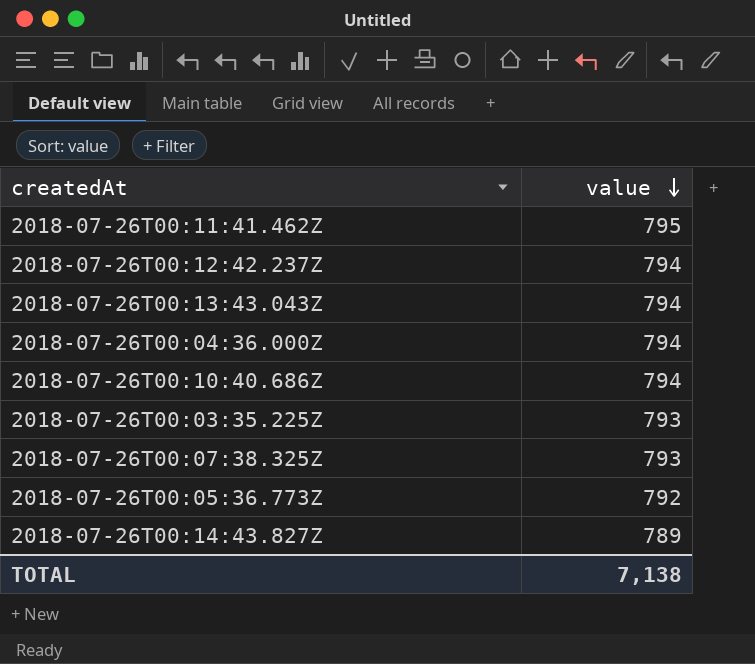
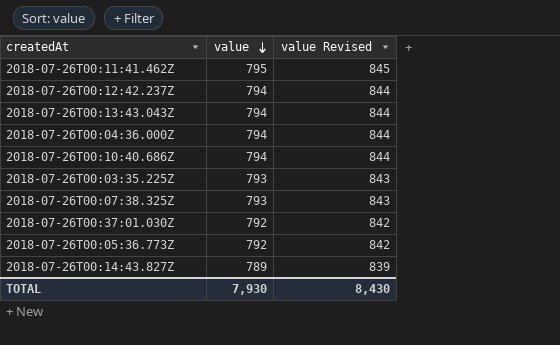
column value Revised | formula: none -> [value] + 50
row 2018-07-26T00:37:01.030Z: none -> 792 | 842
TOTAL | value: 7,138 -> 7,930

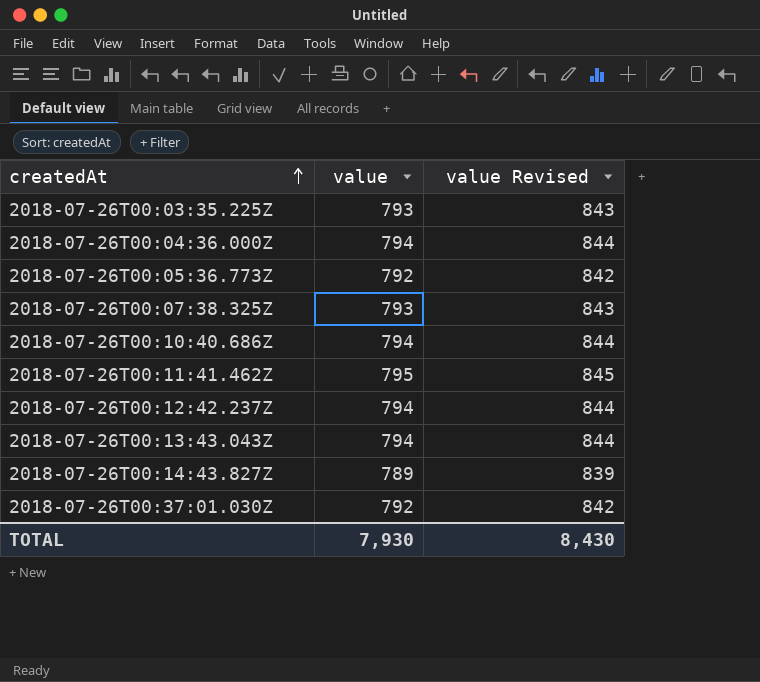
row order: value descending -> createdAt ascending

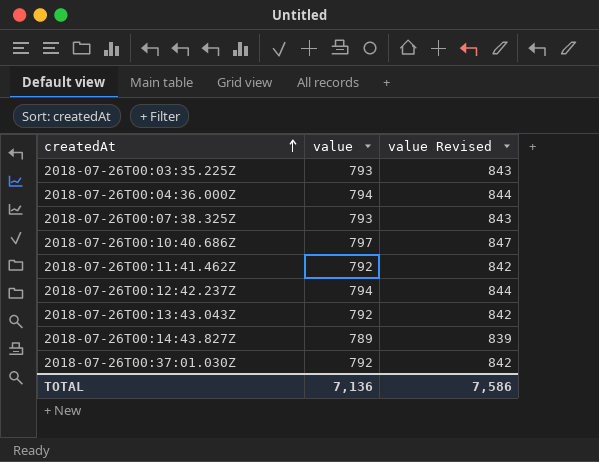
row 2018-07-26T00:05:36.773Z: 792 | 842 -> none
2018-07-26T00:10:40.686Z | value: 794 -> 797
2018-07-26T00:10:40.686Z | value Revised: 844 -> 847
2018-07-26T00:11:41.462Z | value: 795 -> 792
2018-07-26T00:11:41.462Z | value Revised: 845 -> 842
2018-07-26T00:13:43.043Z | value: 794 -> 792
2018-07-26T00:13:43.043Z | value Revised: 844 -> 842
TOTAL | value: 7,930 -> 7,136
TOTAL | value Revised: 8,430 -> 7,586

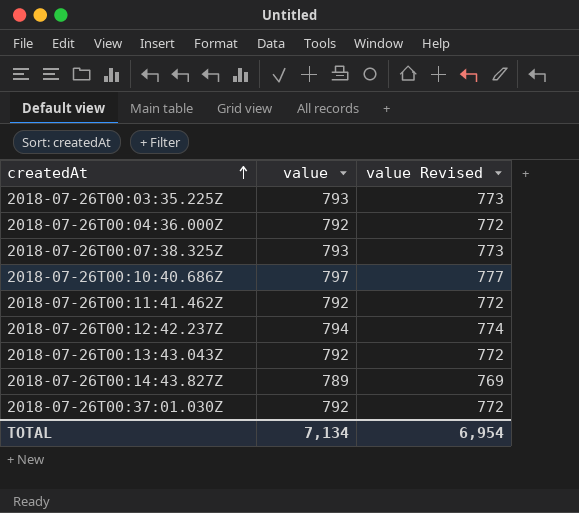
column value Revised | formula: [value] + 50 -> [value] - 20
2018-07-26T00:04:36.000Z | value: 794 -> 792
TOTAL | value: 7,136 -> 7,134
TOTAL | value Revised: 7,586 -> 6,954

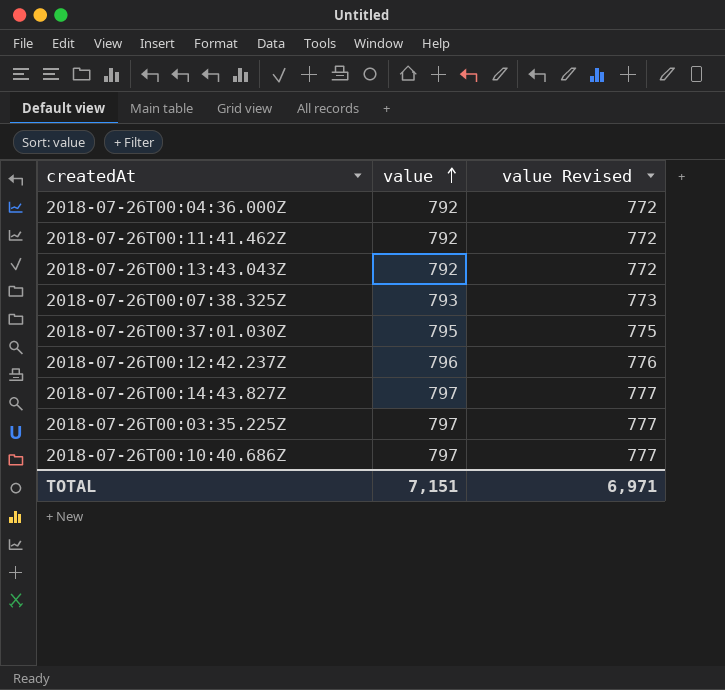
row order: createdAt ascending -> value ascending
2018-07-26T00:37:01.030Z | value: 792 -> 795
2018-07-26T00:37:01.030Z | value Revised: 772 -> 775
2018-07-26T00:12:42.237Z | value: 794 -> 796
2018-07-26T00:12:42.237Z | value Revised: 774 -> 776
2018-07-26T00:14:43.827Z | value: 789 -> 797
2018-07-26T00:14:43.827Z | value Revised: 769 -> 777
2018-07-26T00:03:35.225Z | value: 793 -> 797
2018-07-26T00:03:35.225Z | value Revised: 773 -> 777
TOTAL | value: 7,134 -> 7,151
TOTAL | value Revised: 6,954 -> 6,971

